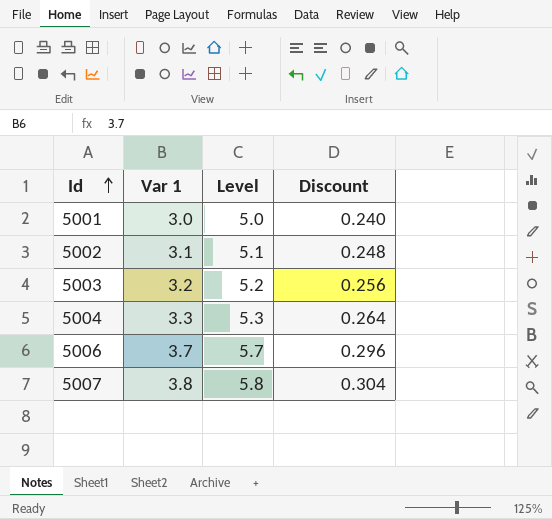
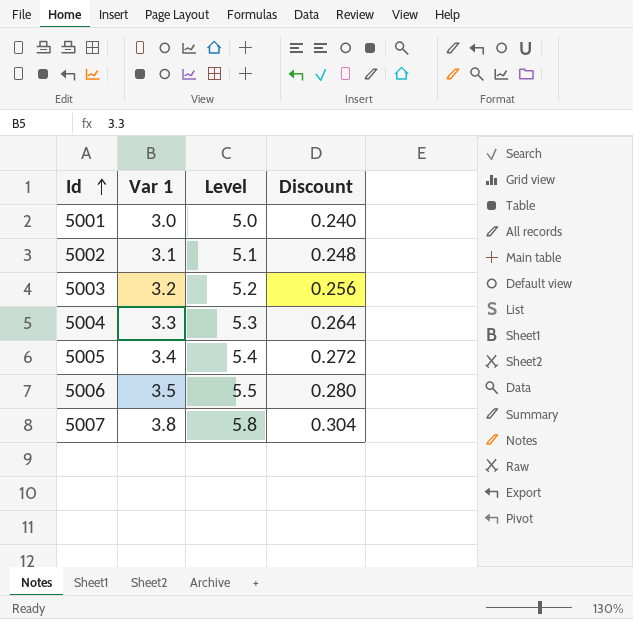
row 5005: none -> 3.4 | 5.4 | 0.272
5006 | Var 1: 3.7 -> 3.5
5006 | Level: 5.7 -> 5.5
5006 | Discount: 0.296 -> 0.280

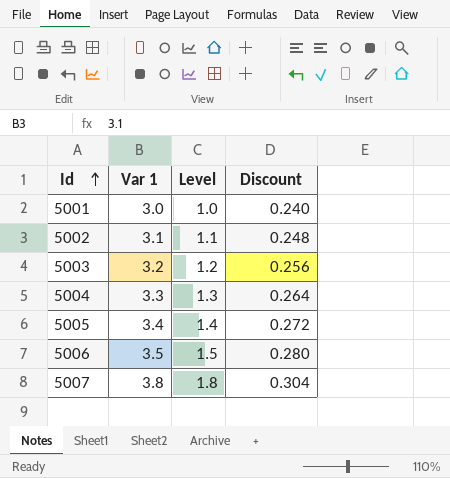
column Level | formula: [Var 1] + 2 -> [Var 1] - 2

